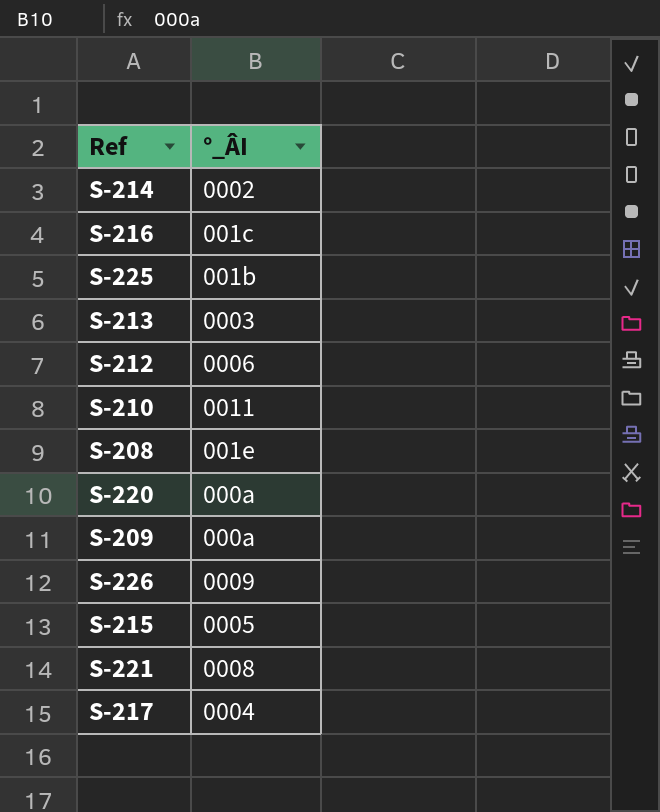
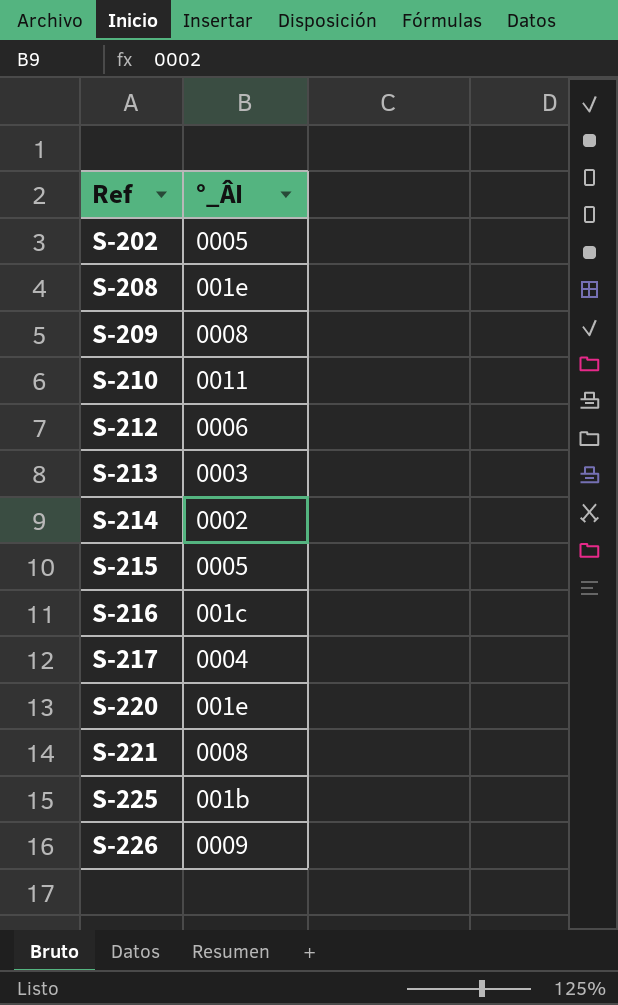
row order: none -> Ref ascending
row S-202: none -> 0005
S-209 | °_ÂI: 000a -> 0008
S-220 | °_ÂI: 000a -> 001e

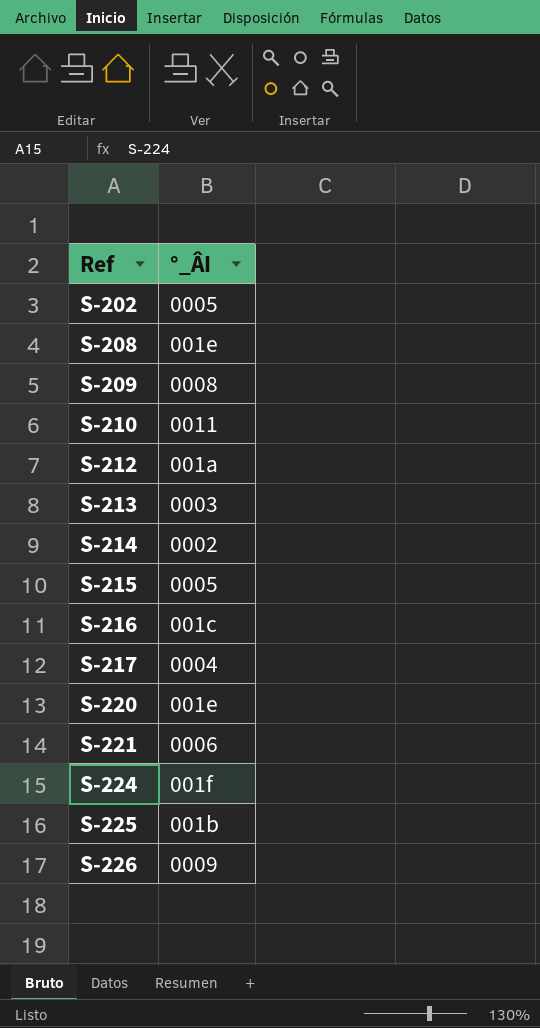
S-212 | °_ÂI: 0006 -> 001a
S-221 | °_ÂI: 0008 -> 0006
row S-224: none -> 001f

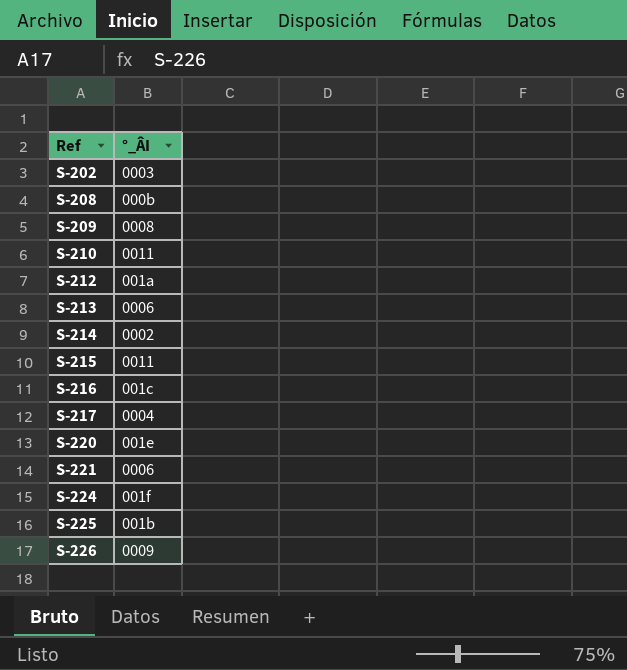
S-202 | °_ÂI: 0005 -> 0003
S-208 | °_ÂI: 001e -> 000b
S-213 | °_ÂI: 0003 -> 0006
S-215 | °_ÂI: 0005 -> 0011

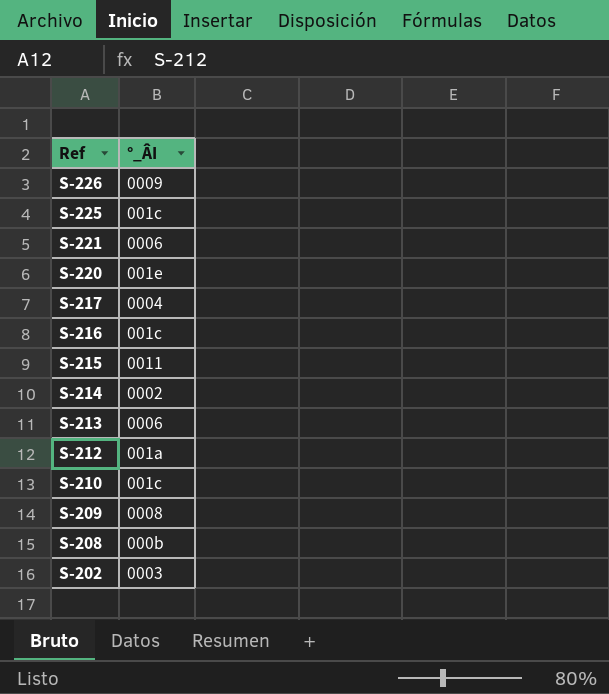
row order: Ref ascending -> Ref descending
row S-224: 001f -> none
S-225 | °_ÂI: 001b -> 001c
S-210 | °_ÂI: 0011 -> 001c

